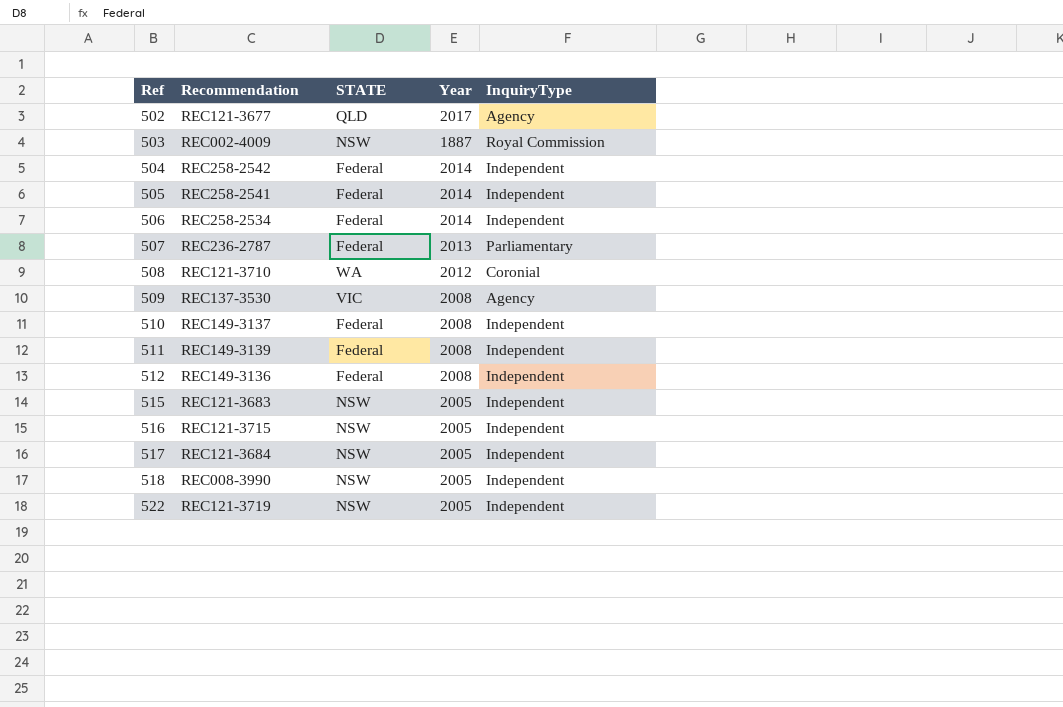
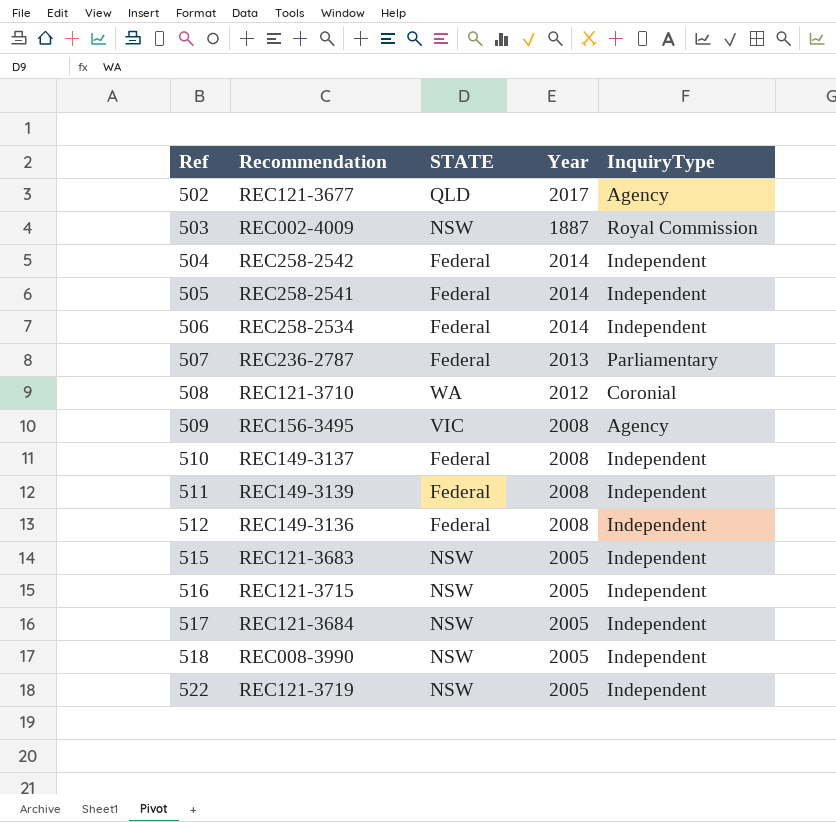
509 | Recommendation: REC137-3530 -> REC156-3495

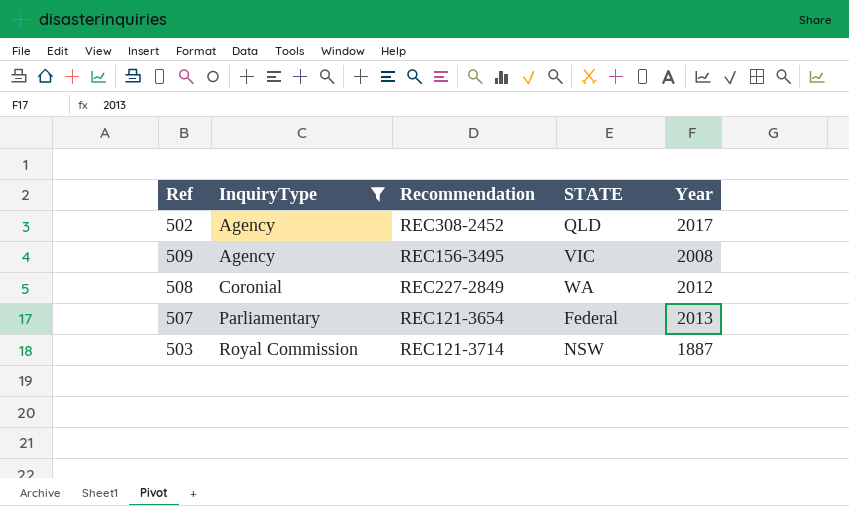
filter: none -> InquiryType != Independent
row order: Ref ascending -> InquiryType ascending
column InquiryType | position: 5 -> 2
502 | Recommendation: REC121-3677 -> REC308-2452
508 | Recommendation: REC121-3710 -> REC227-2849
507 | Recommendation: REC236-2787 -> REC121-3654
503 | Recommendation: REC002-4009 -> REC121-3714

